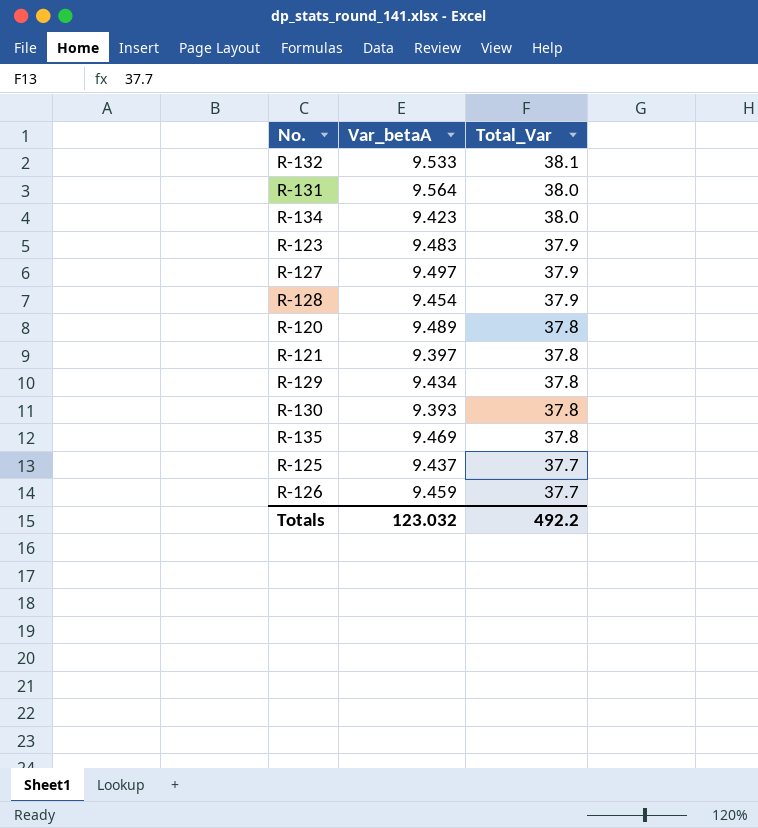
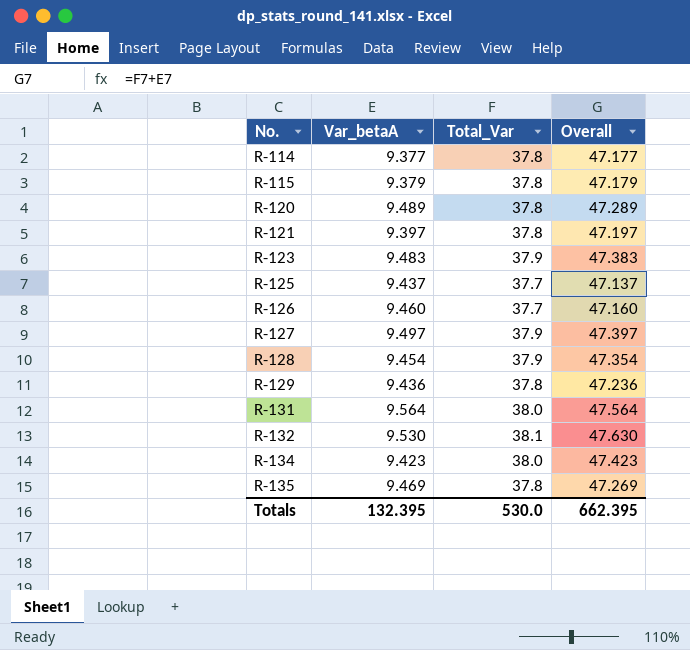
row order: Total_Var descending -> No. ascending
column Overall | formula: none -> [Var_betaA] + [Total_Var]
row R-130: 9.393 | 37.8 -> none
row R-114: none -> 9.377 | 37.8 | 47.177
row R-115: none -> 9.379 | 37.8 | 47.179
R-126 | Var_betaA: 9.459 -> 9.460
R-129 | Var_betaA: 9.434 -> 9.436
R-132 | Var_betaA: 9.533 -> 9.530
Totals | Var_betaA: 123.032 -> 132.395
Totals | Total_Var: 492.2 -> 530.0

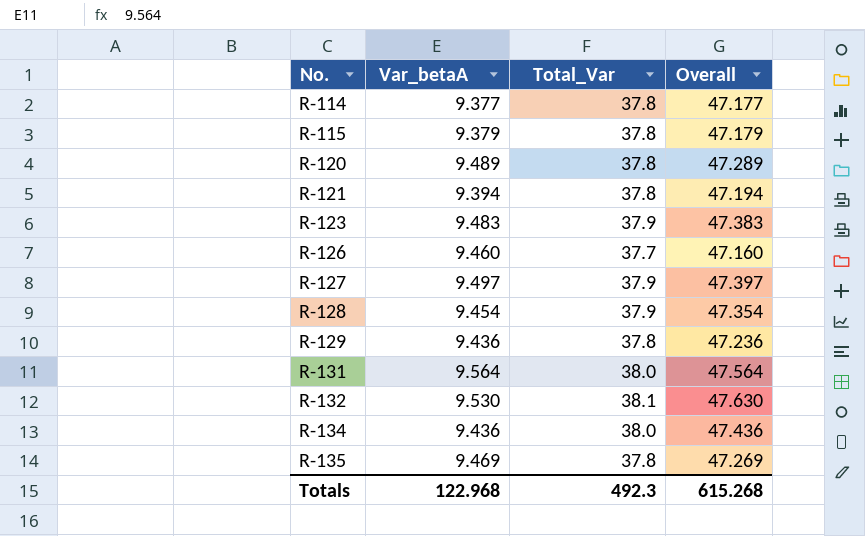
row R-125: 9.437 | 37.7 | 47.137 -> none
R-121 | Var_betaA: 9.397 -> 9.394
R-121 | Overall: 47.197 -> 47.194
R-134 | Var_betaA: 9.423 -> 9.436
R-134 | Overall: 47.423 -> 47.436
Totals | Var_betaA: 132.395 -> 122.968
Totals | Total_Var: 530.0 -> 492.3
Totals | Overall: 662.395 -> 615.268

